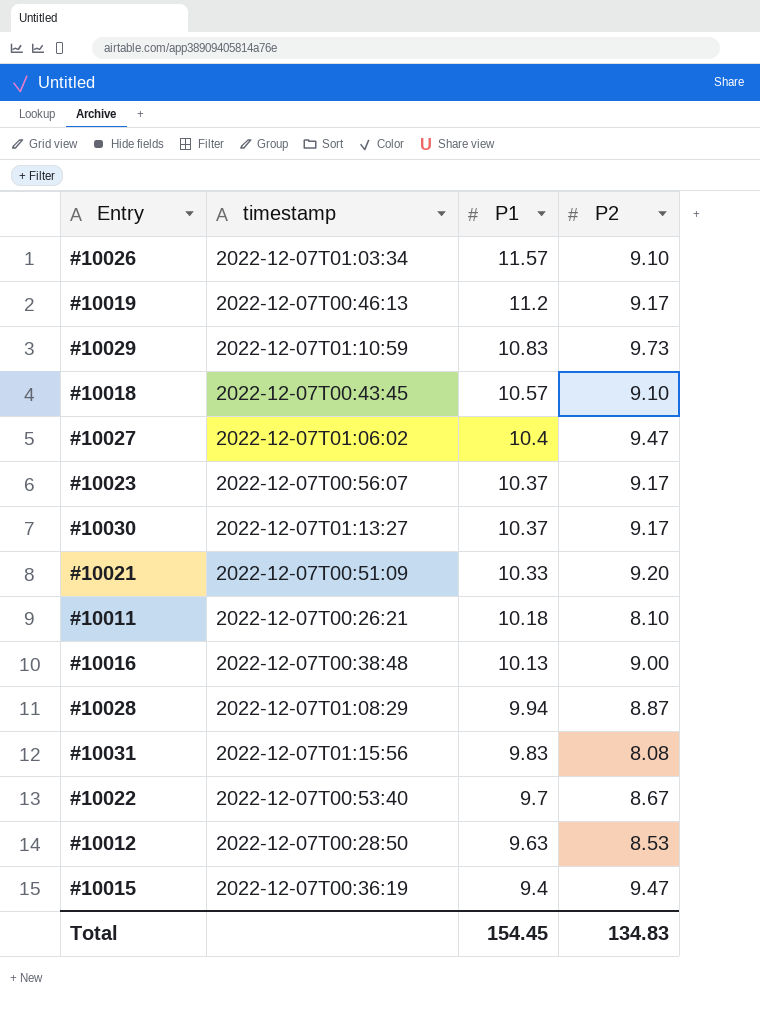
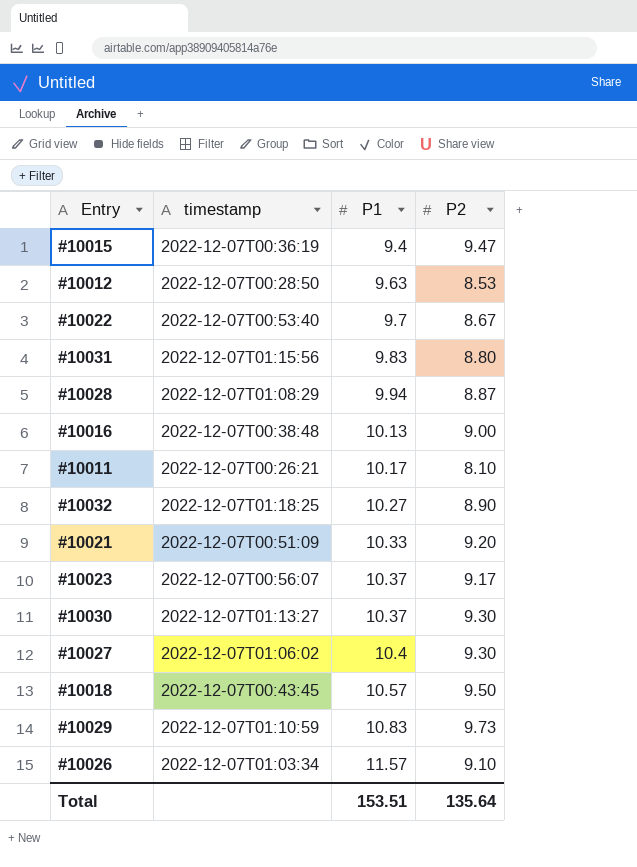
row order: P1 descending -> P1 ascending
row #10019: 2022-12-07T00:46:13 | 11.2 | 9.17 -> none
#10031 | P2: 8.08 -> 8.80
#10011 | P1: 10.18 -> 10.17
row #10032: none -> 2022-12-07T01:18:25 | 10.27 | 8.90
#10030 | P2: 9.17 -> 9.30
#10027 | P2: 9.47 -> 9.30
#10018 | P2: 9.10 -> 9.50
Total | P1: 154.45 -> 153.51
Total | P2: 134.83 -> 135.64

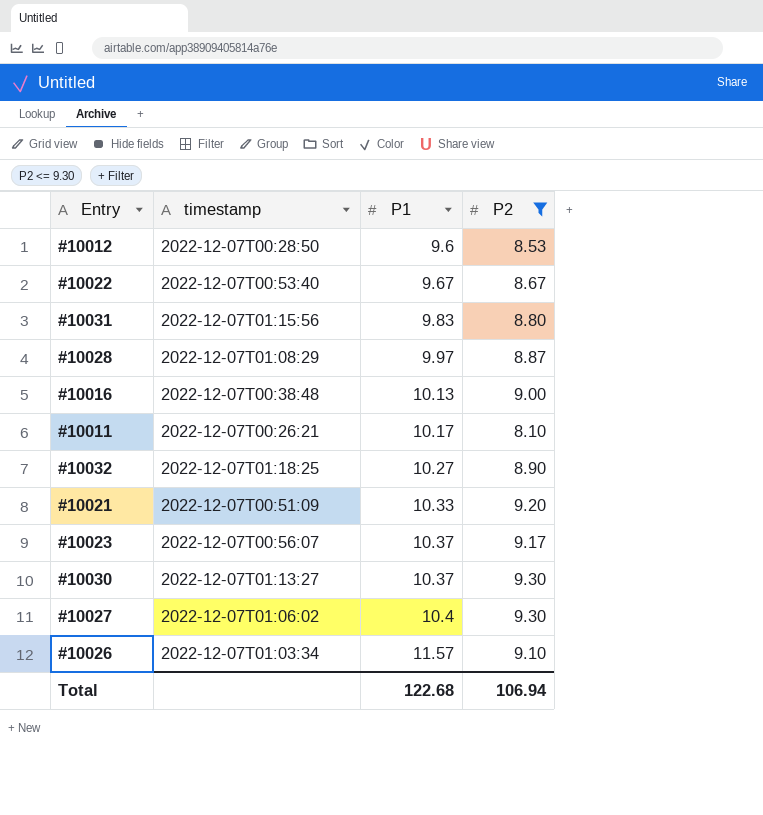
filter: none -> P2 <= 9.30
#10012 | P1: 9.63 -> 9.6
#10022 | P1: 9.7 -> 9.67
#10028 | P1: 9.94 -> 9.97
Total | P1: 153.51 -> 122.68
Total | P2: 135.64 -> 106.94

